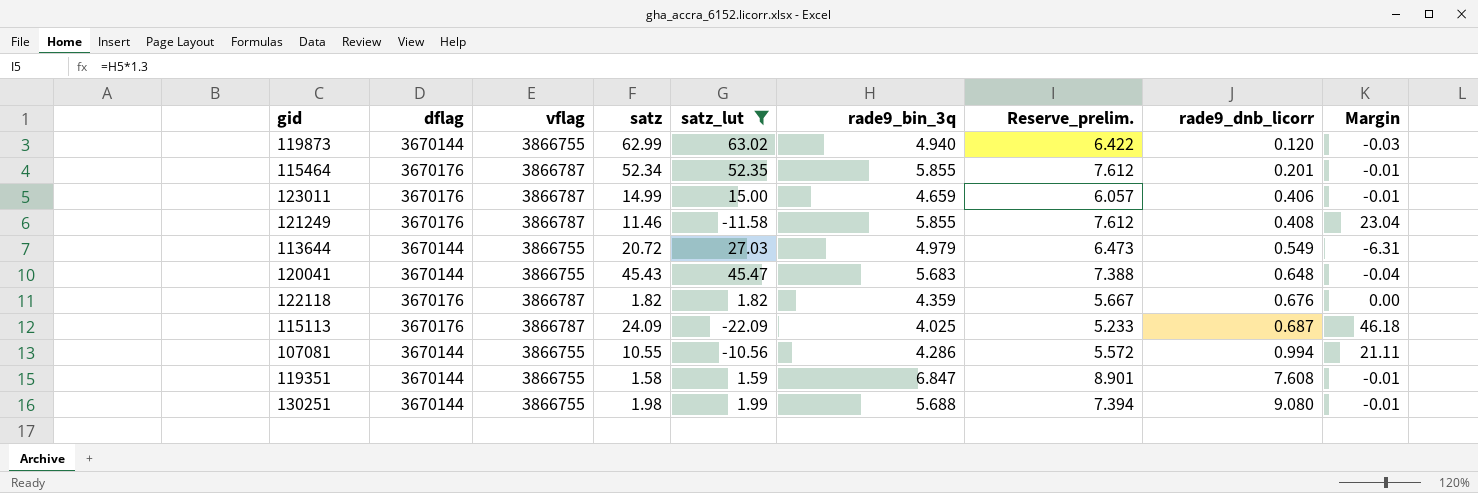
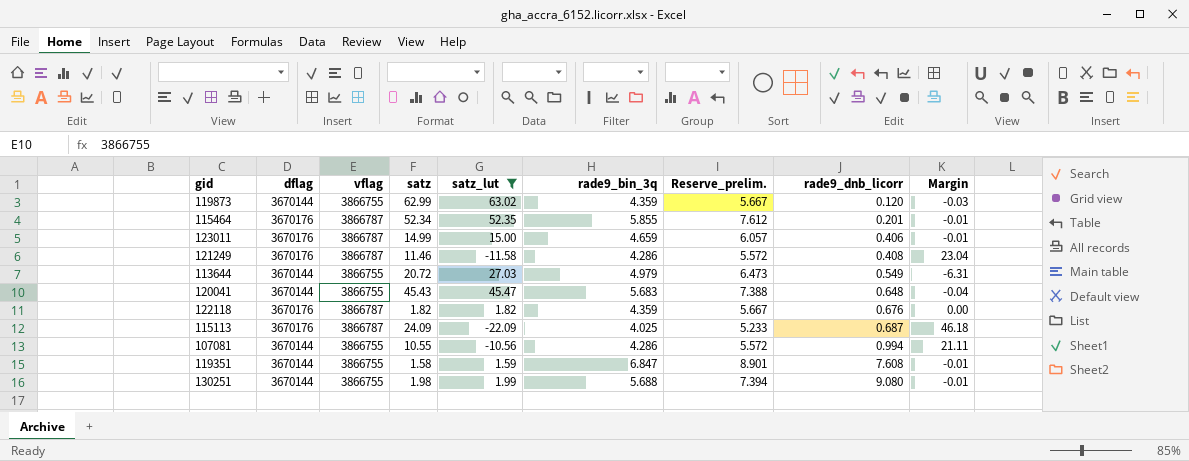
119873 | rade9_bin_3q: 4.940 -> 4.359
119873 | Reserve_prelim.: 6.422 -> 5.667
121249 | rade9_bin_3q: 5.855 -> 4.286
121249 | Reserve_prelim.: 7.612 -> 5.572

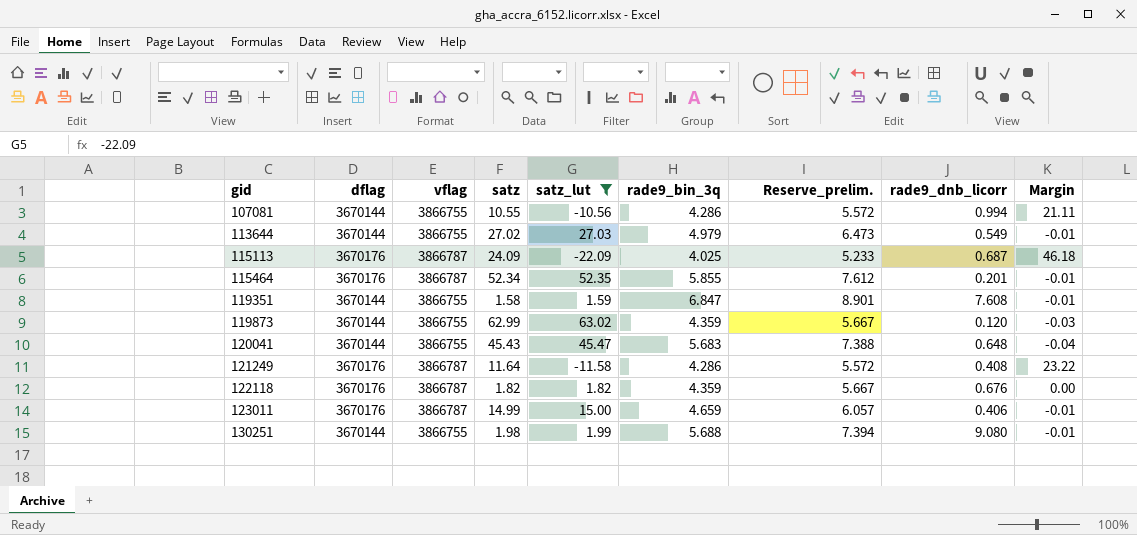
row order: rade9_dnb_licorr ascending -> gid ascending
113644 | satz: 20.72 -> 27.02
113644 | Margin: -6.31 -> -0.01
121249 | satz: 11.46 -> 11.64
121249 | Margin: 23.04 -> 23.22

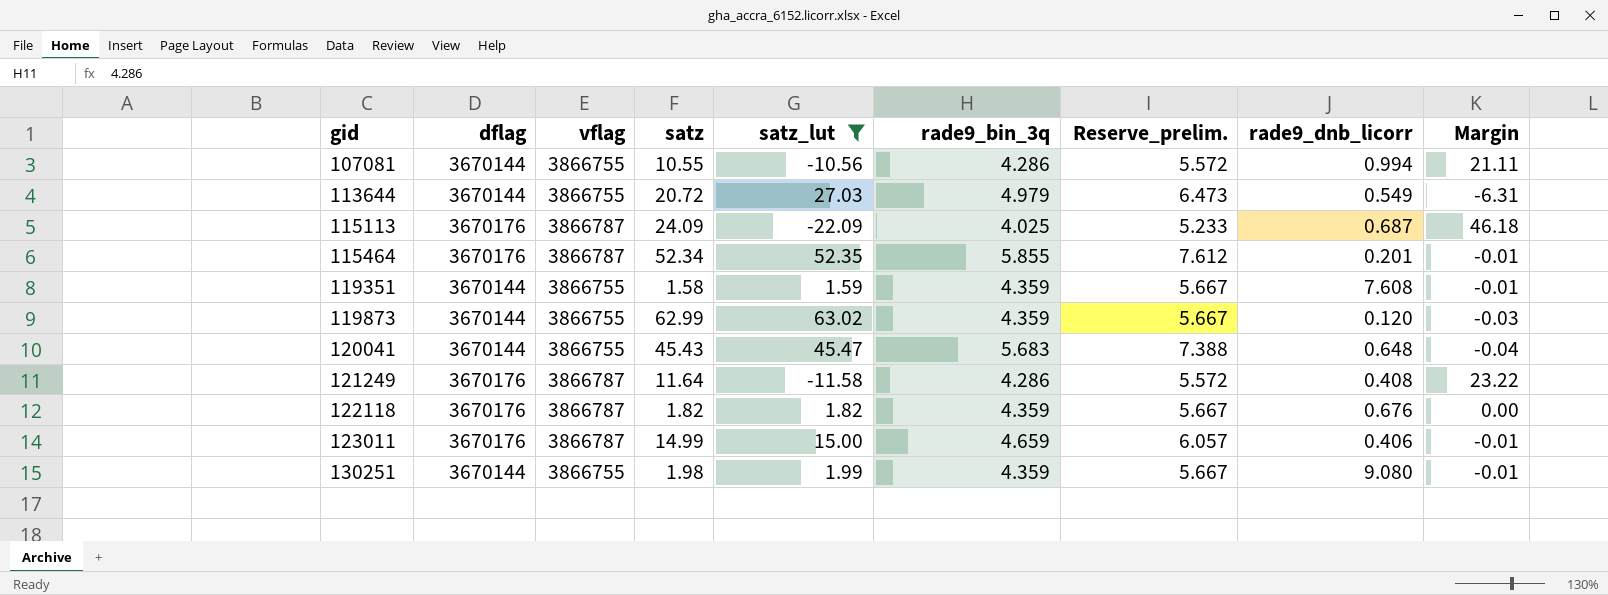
113644 | satz: 27.02 -> 20.72
113644 | Margin: -0.01 -> -6.31
119351 | rade9_bin_3q: 6.847 -> 4.359
119351 | Reserve_prelim.: 8.901 -> 5.667
130251 | rade9_bin_3q: 5.688 -> 4.359
130251 | Reserve_prelim.: 7.394 -> 5.667

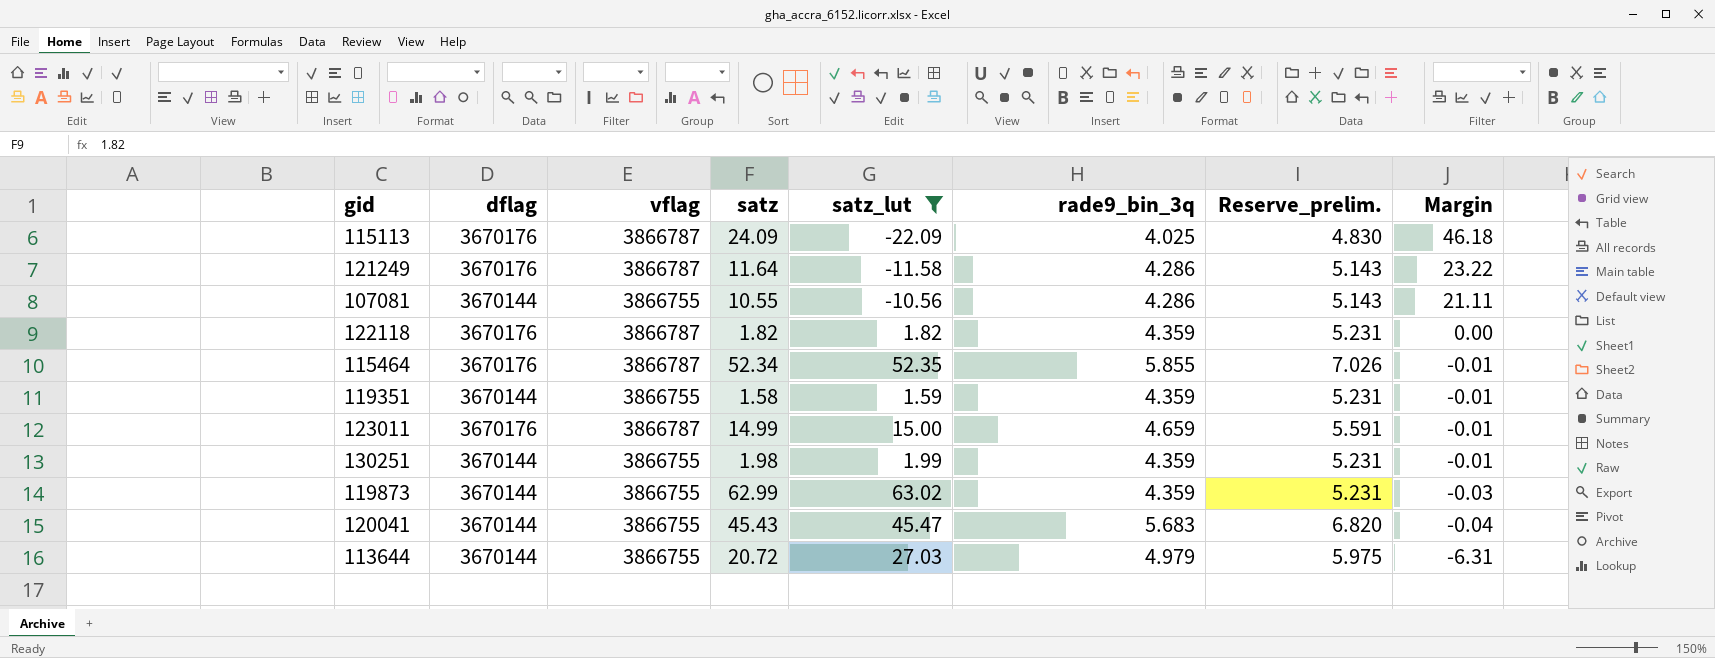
row order: gid ascending -> Margin descending
column rade9_dnb_licorr | position: 8 -> none
column Reserve_prelim. | formula: [rade9_bin_3q] * 1.3 -> [rade9_bin_3q] * 1.2

